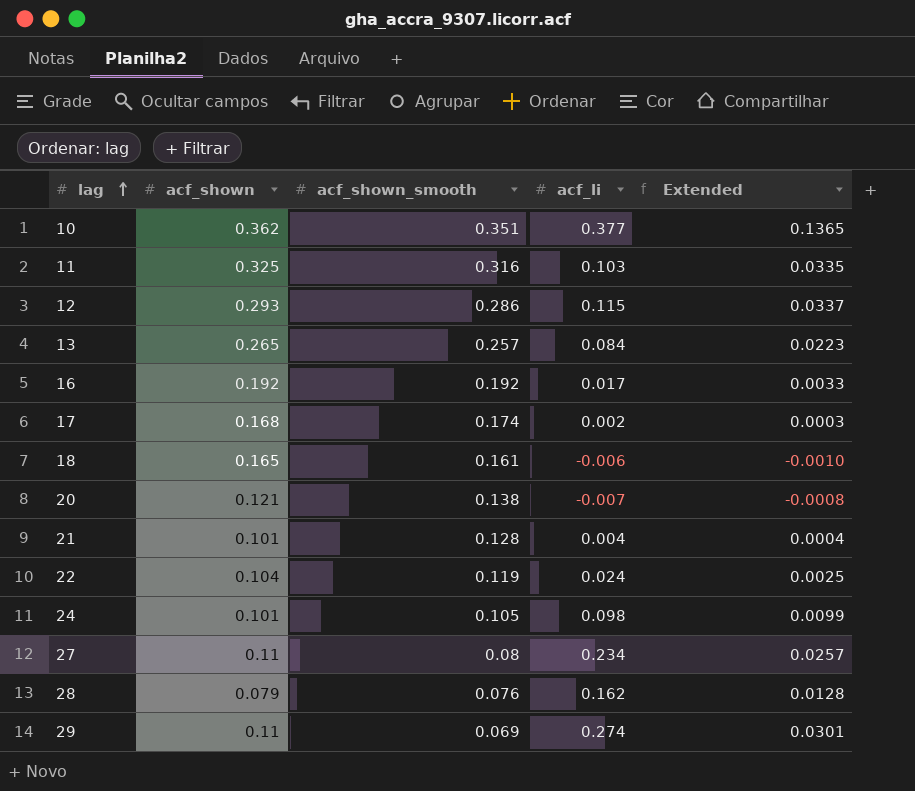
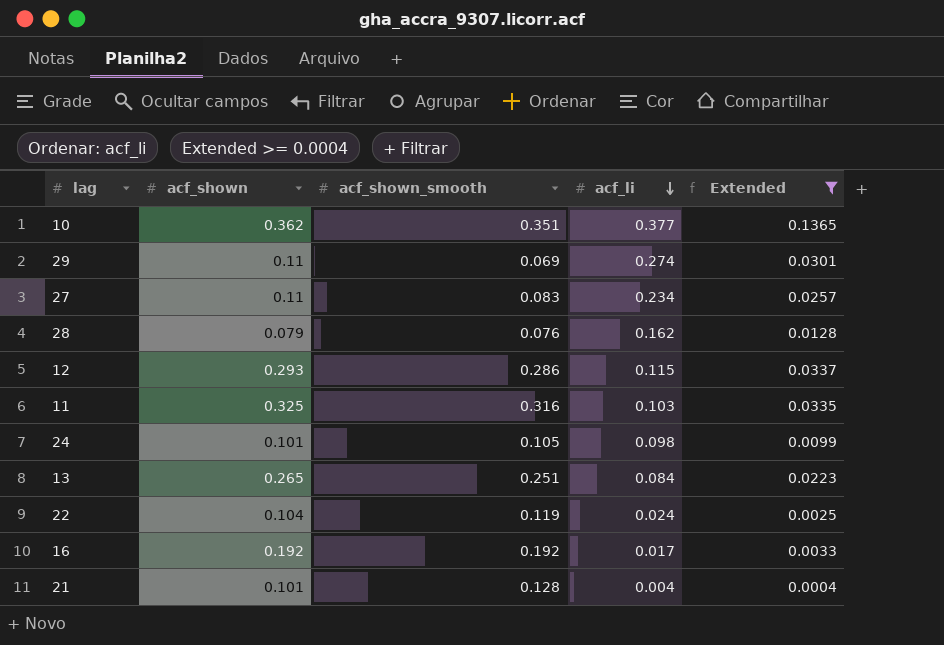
filter: none -> Extended >= 0.0004
row order: lag ascending -> acf_li descending
27 | acf_shown_smooth: 0.08 -> 0.083
13 | acf_shown_smooth: 0.257 -> 0.251

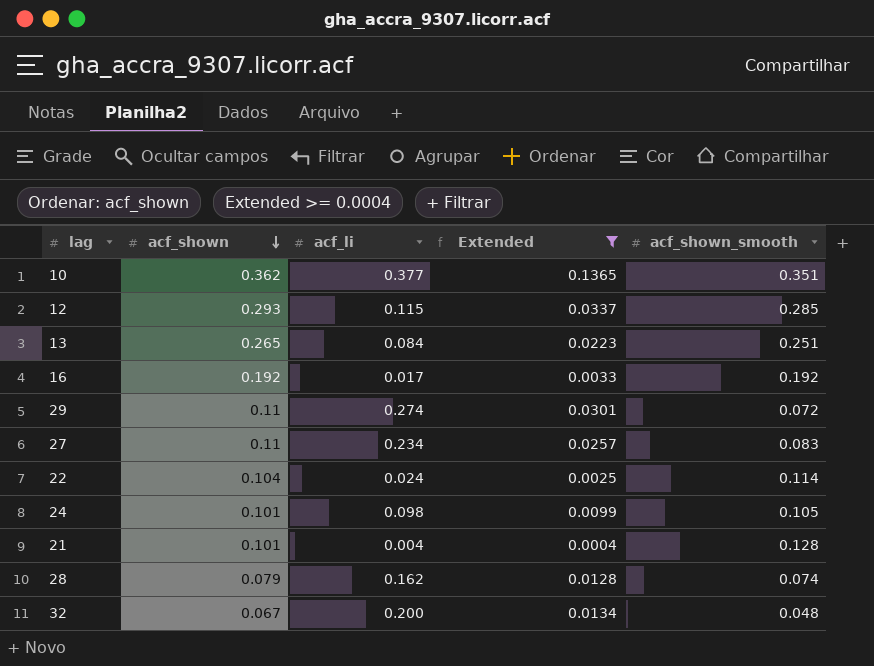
row order: acf_li descending -> acf_shown descending
column acf_shown_smooth | position: 3 -> 5
row 11: 0.325 | 0.316 | 0.103 | 0.0335 -> none
12 | acf_shown_smooth: 0.286 -> 0.285
29 | acf_shown_smooth: 0.069 -> 0.072
22 | acf_shown_smooth: 0.119 -> 0.114
28 | acf_shown_smooth: 0.076 -> 0.074
row 32: none -> 0.067 | 0.200 | 0.0134 | 0.048

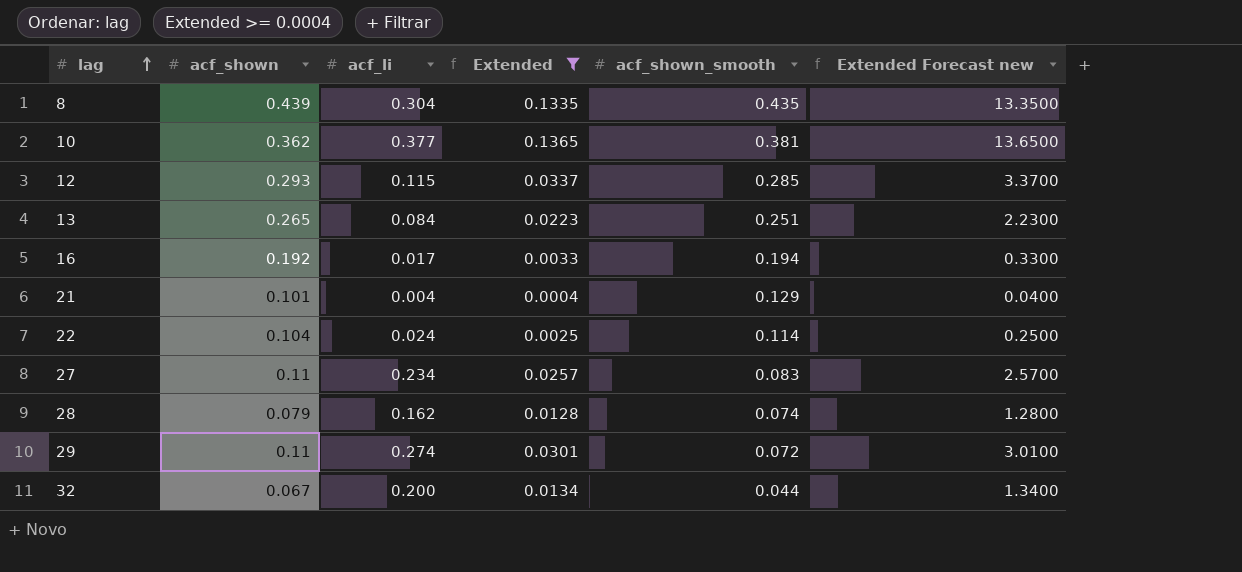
row order: acf_shown descending -> lag ascending
column Extended Forecast new | formula: none -> [Extended] * 100
row 24: 0.101 | 0.098 | 0.0099 | 0.105 -> none
row 8: none -> 0.439 | 0.304 | 0.1335 | 0.435 | 13.3500
10 | acf_shown_smooth: 0.351 -> 0.381
16 | acf_shown_smooth: 0.192 -> 0.194
21 | acf_shown_smooth: 0.128 -> 0.129
32 | acf_shown_smooth: 0.048 -> 0.044

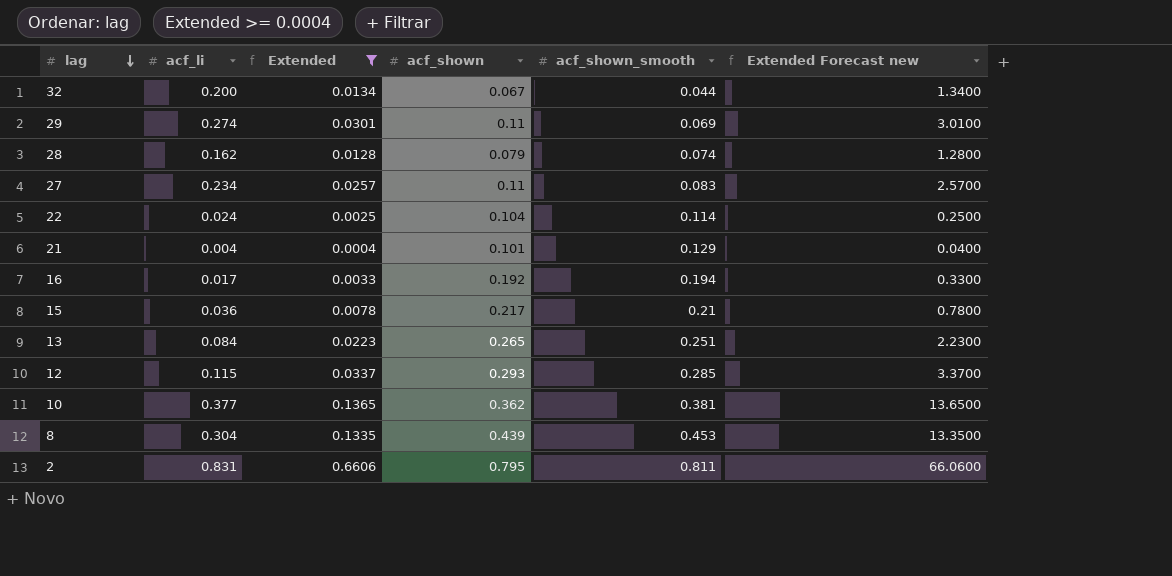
row order: lag ascending -> lag descending
column acf_shown | position: 2 -> 4
29 | acf_shown_smooth: 0.072 -> 0.069
row 15: none -> 0.036 | 0.0078 | 0.217 | 0.21 | 0.7800
8 | acf_shown_smooth: 0.435 -> 0.453
row 2: none -> 0.831 | 0.6606 | 0.795 | 0.811 | 66.0600

